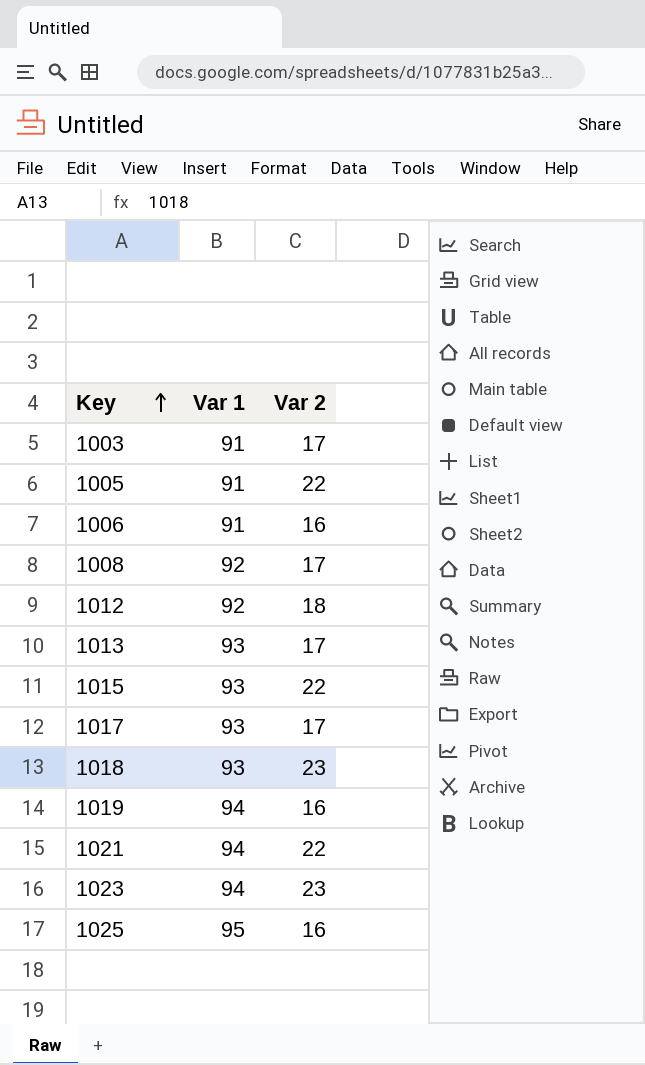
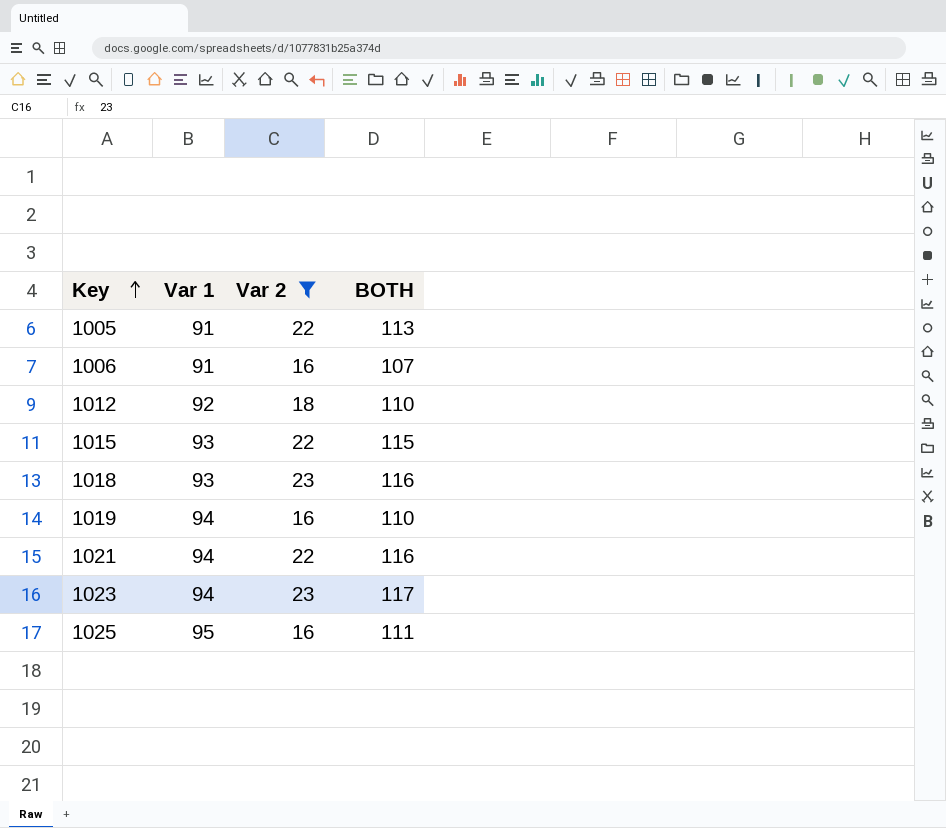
filter: none -> Var 2 != 17
column BOTH | formula: none -> [Var 1] + [Var 2]

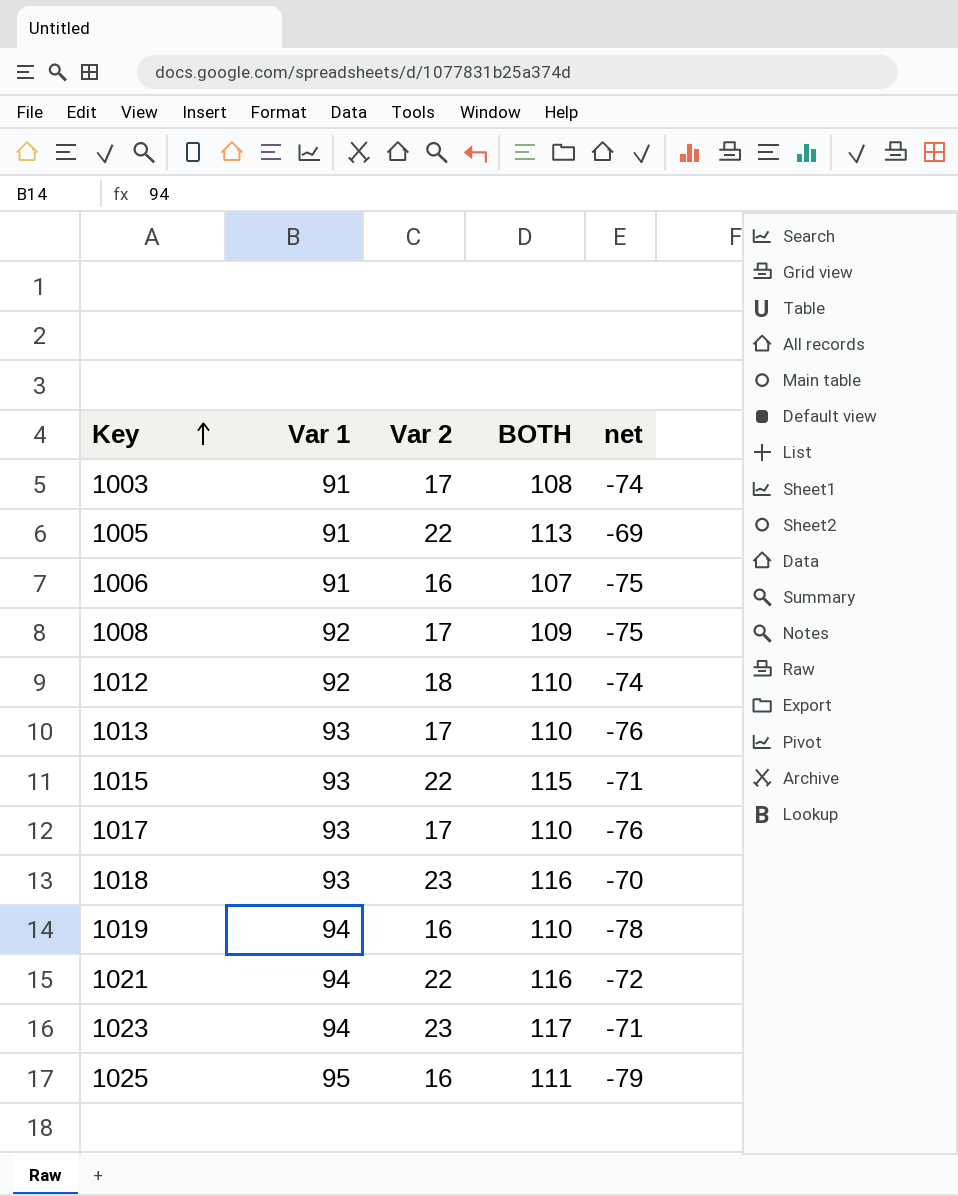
filter: Var 2 != 17 -> none
column net | formula: none -> [Var 2] - [Var 1]

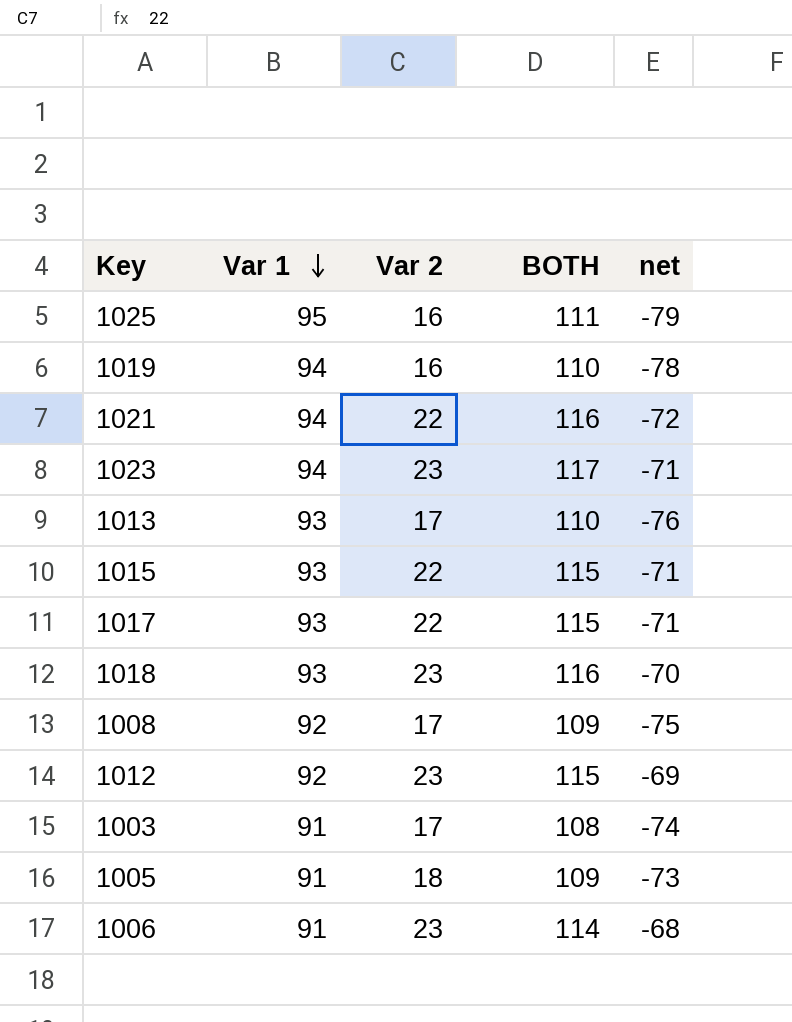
row order: Key ascending -> Var 1 descending
1017 | Var 2: 17 -> 22
1017 | BOTH: 110 -> 115
1017 | net: -76 -> -71
1012 | Var 2: 18 -> 23
1012 | BOTH: 110 -> 115
1012 | net: -74 -> -69
1005 | Var 2: 22 -> 18
1005 | BOTH: 113 -> 109
1005 | net: -69 -> -73
1006 | Var 2: 16 -> 23
1006 | BOTH: 107 -> 114
1006 | net: -75 -> -68

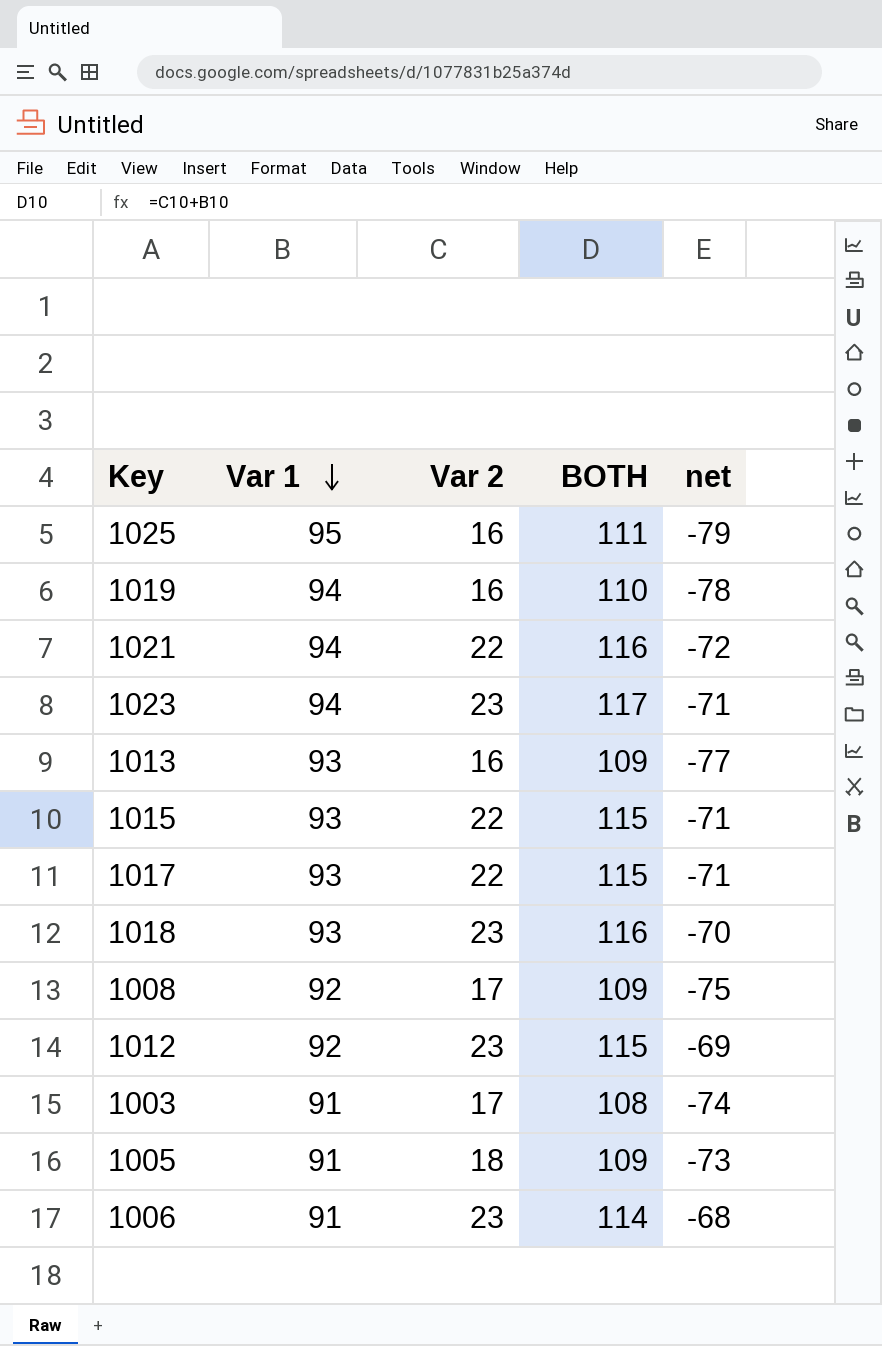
1013 | Var 2: 17 -> 16
1013 | BOTH: 110 -> 109
1013 | net: -76 -> -77

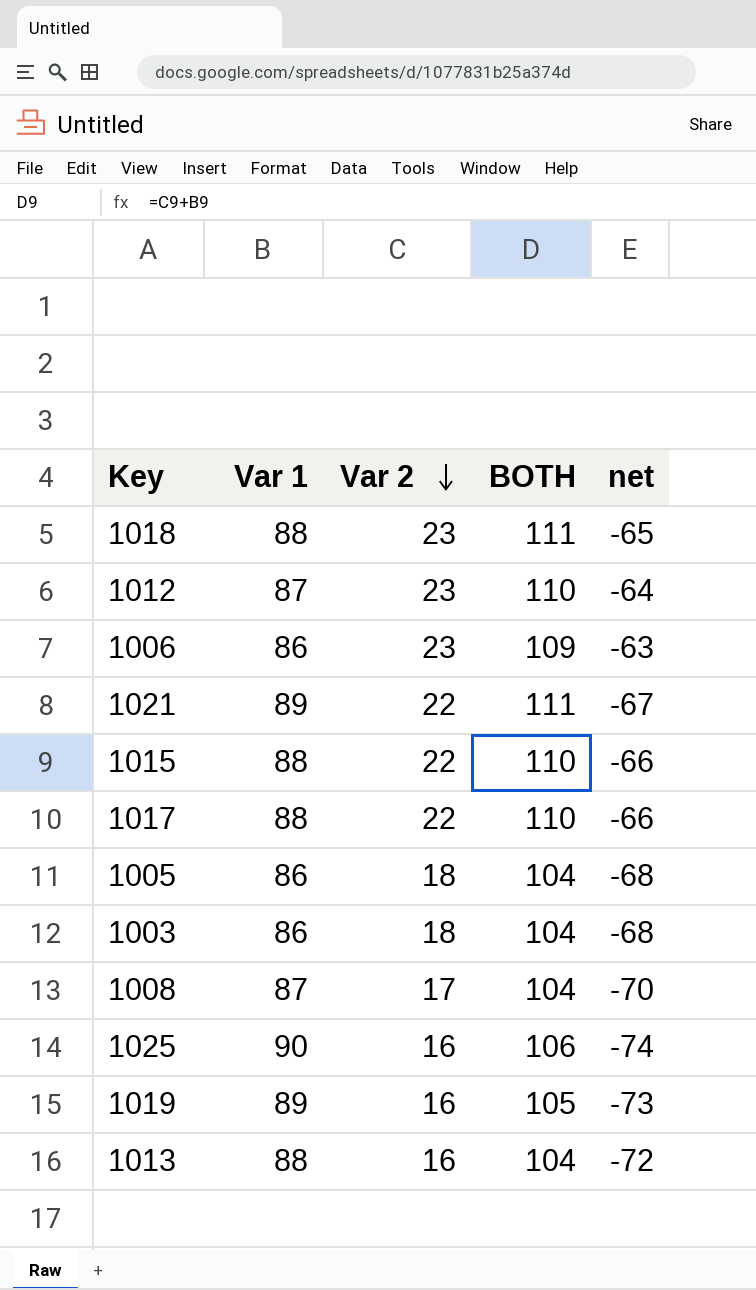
row order: Var 1 descending -> Var 2 descending
row 1023: 94 | 23 | 117 | -71 -> none
1018 | Var 1: 93 -> 88
1018 | BOTH: 116 -> 111
1018 | net: -70 -> -65
1012 | Var 1: 92 -> 87
1012 | BOTH: 115 -> 110
1012 | net: -69 -> -64
1006 | Var 1: 91 -> 86
1006 | BOTH: 114 -> 109
1006 | net: -68 -> -63
1021 | Var 1: 94 -> 89
1021 | BOTH: 116 -> 111
1021 | net: -72 -> -67
1015 | Var 1: 93 -> 88
1015 | BOTH: 115 -> 110
1015 | net: -71 -> -66
1017 | Var 1: 93 -> 88
1017 | BOTH: 115 -> 110
1017 | net: -71 -> -66
1005 | Var 1: 91 -> 86
1005 | BOTH: 109 -> 104
1005 | net: -73 -> -68
1003 | Var 1: 91 -> 86
1003 | Var 2: 17 -> 18
1003 | BOTH: 108 -> 104
1003 | net: -74 -> -68
1008 | Var 1: 92 -> 87
1008 | BOTH: 109 -> 104
1008 | net: -75 -> -70
1025 | Var 1: 95 -> 90
1025 | BOTH: 111 -> 106
1025 | net: -79 -> -74
1019 | Var 1: 94 -> 89
1019 | BOTH: 110 -> 105
1019 | net: -78 -> -73
1013 | Var 1: 93 -> 88
1013 | BOTH: 109 -> 104
1013 | net: -77 -> -72

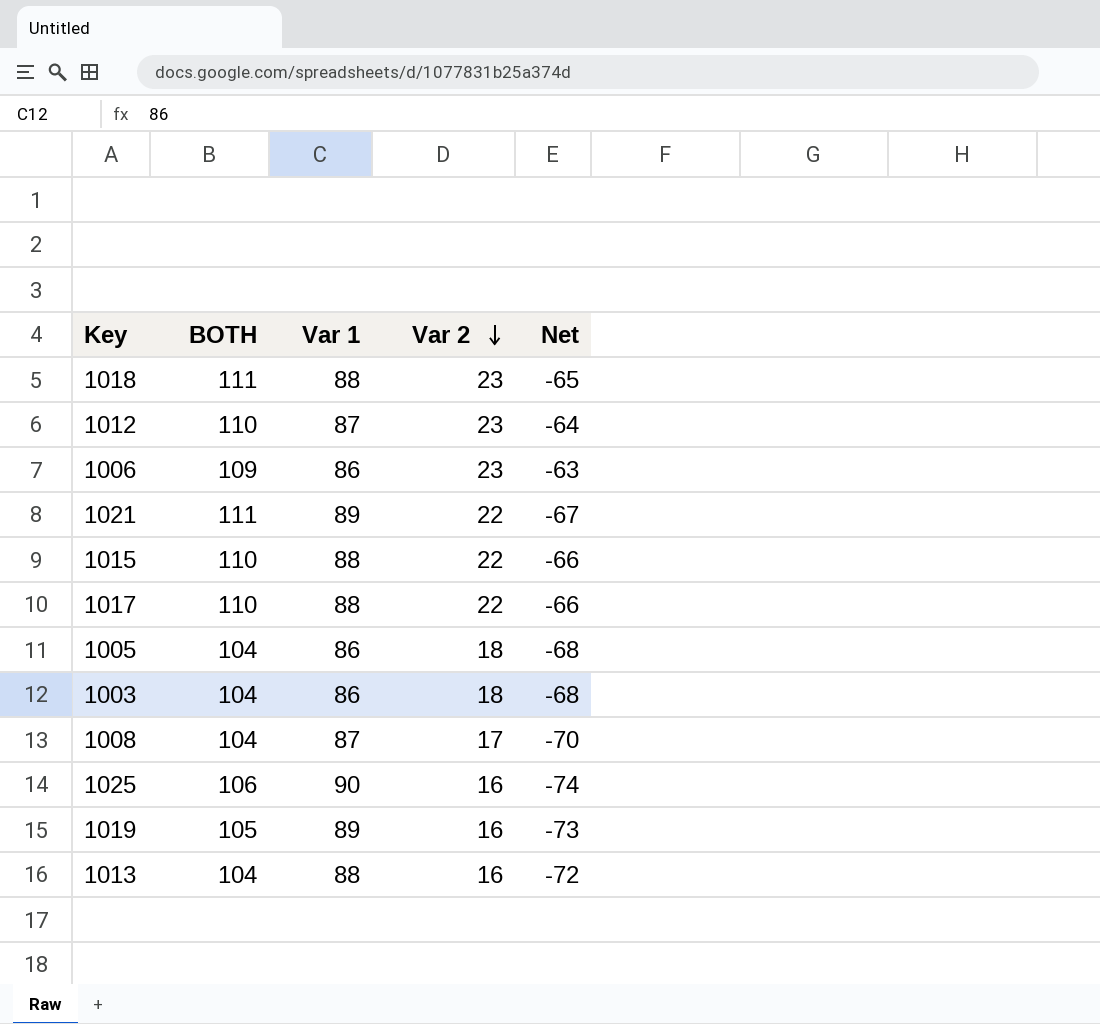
column BOTH | position: 4 -> 2
column name: net -> Net

